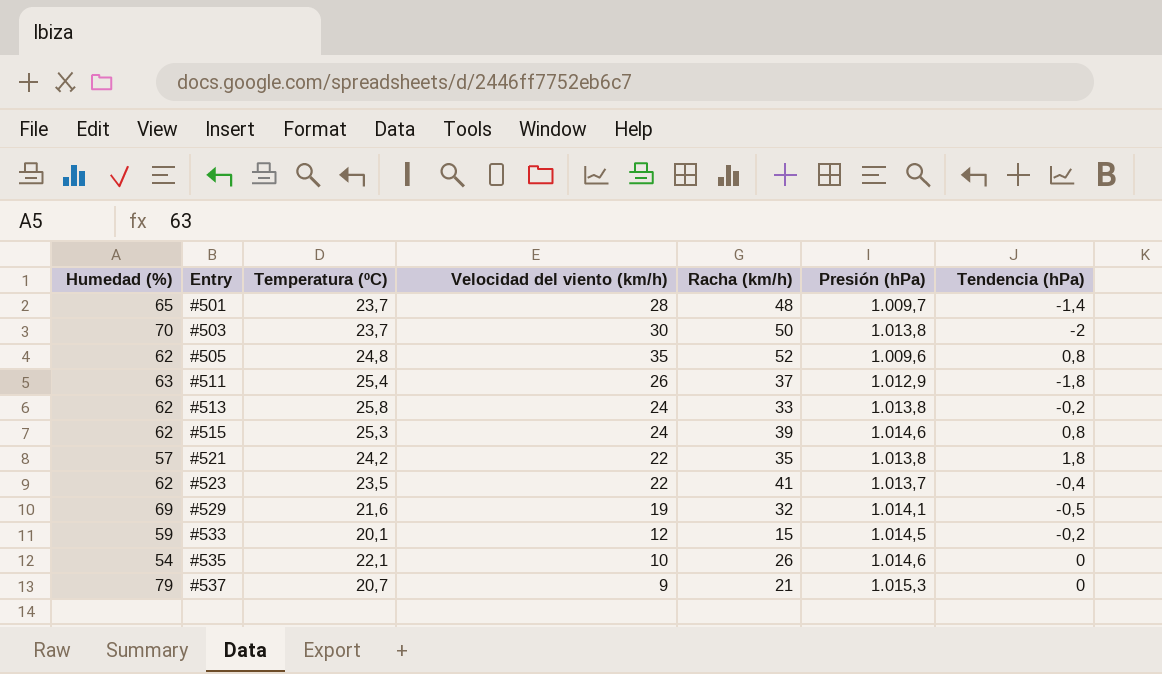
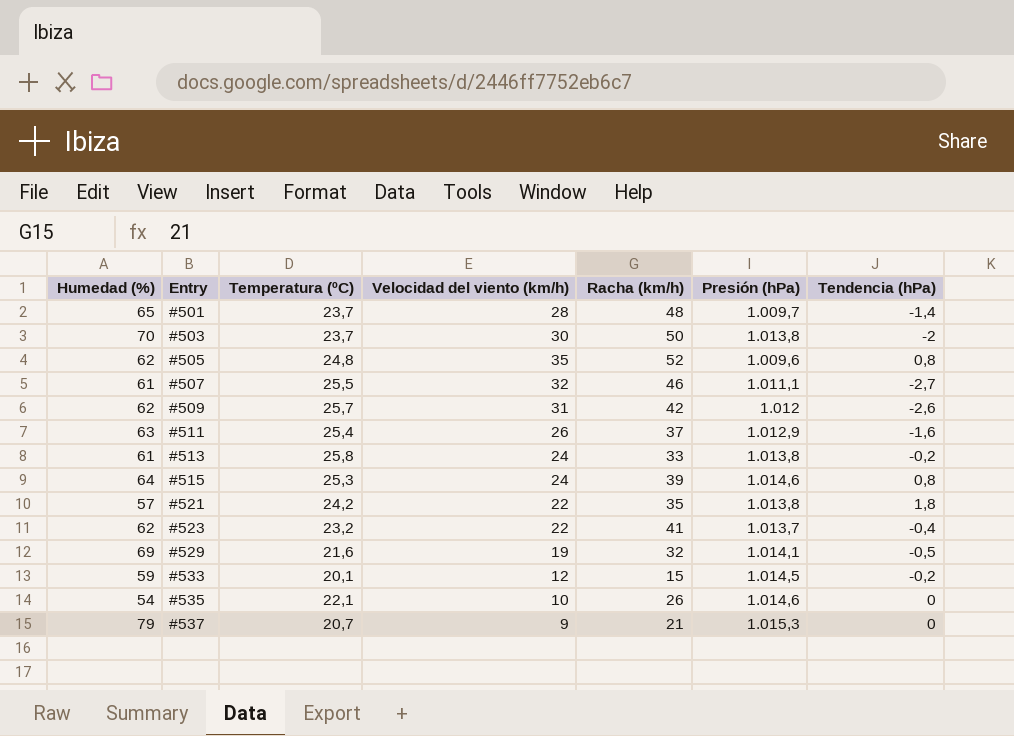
row #507: none -> 61 | 25,5 | 32 | 46 | 1.011,1 | -2,7
row #509: none -> 62 | 25,7 | 31 | 42 | 1.012 | -2,6
#511 | Tendencia (hPa): -1,8 -> -1,6
#513 | Humedad (%): 62 -> 61
#515 | Humedad (%): 62 -> 64
#523 | Temperatura (ºC): 23,5 -> 23,2

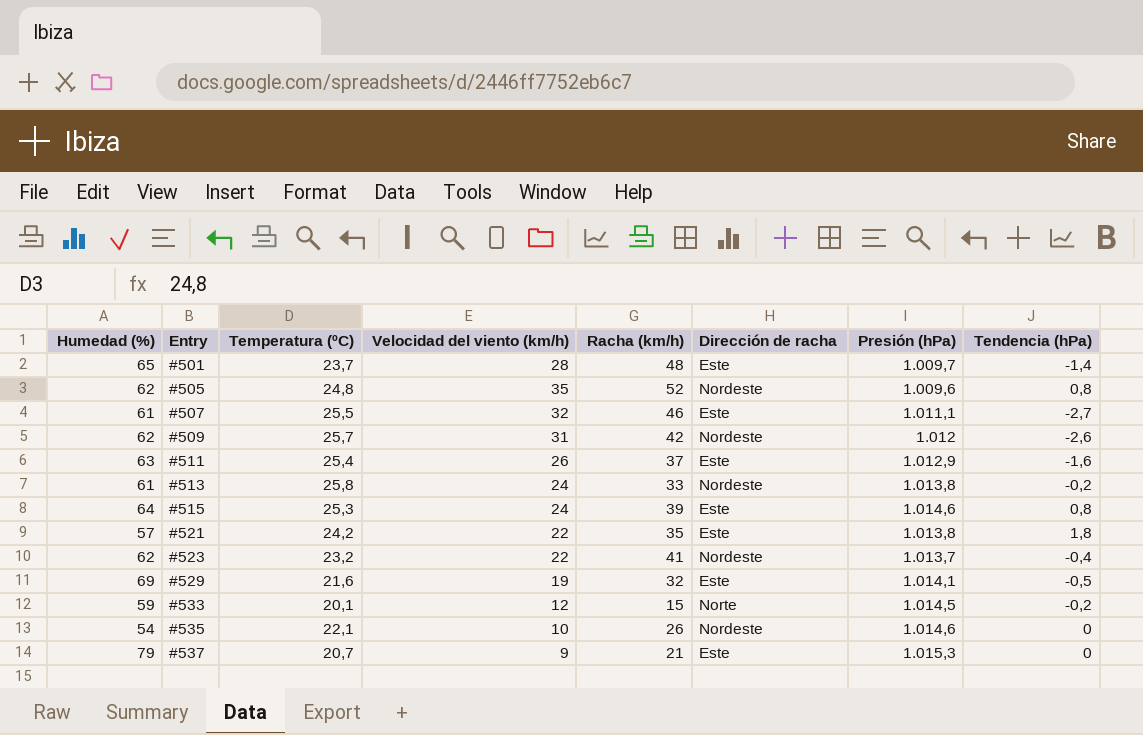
column Dirección de racha | position: none -> 6
row #503: 70 | 23,7 | 30 | 50 | 1.013,8 | -2 -> none

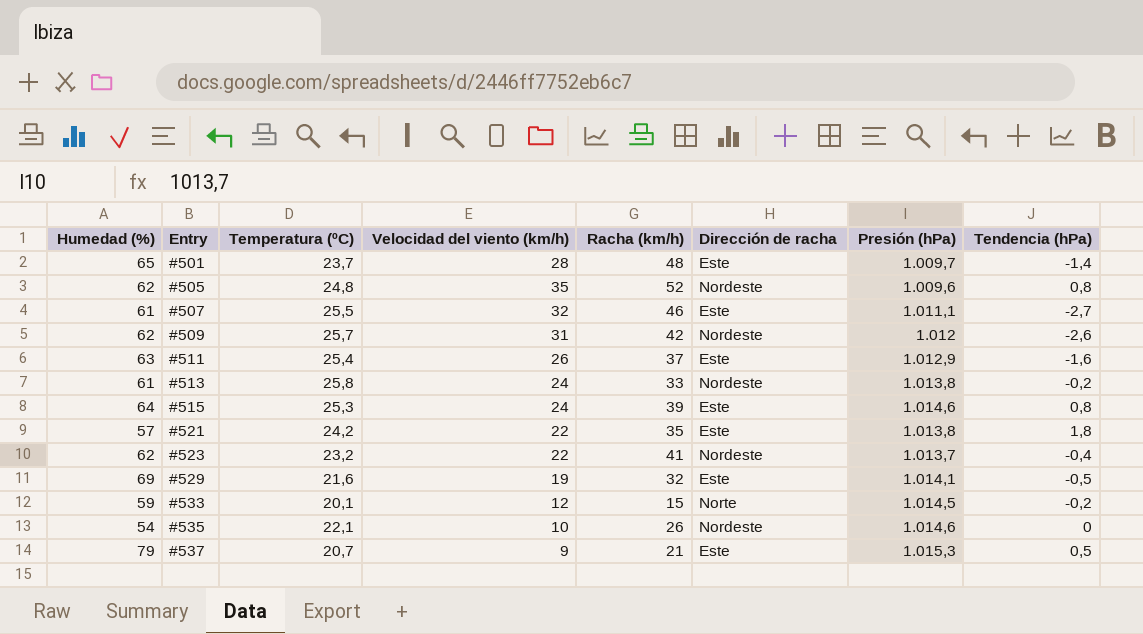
#537 | Tendencia (hPa): 0 -> 0,5

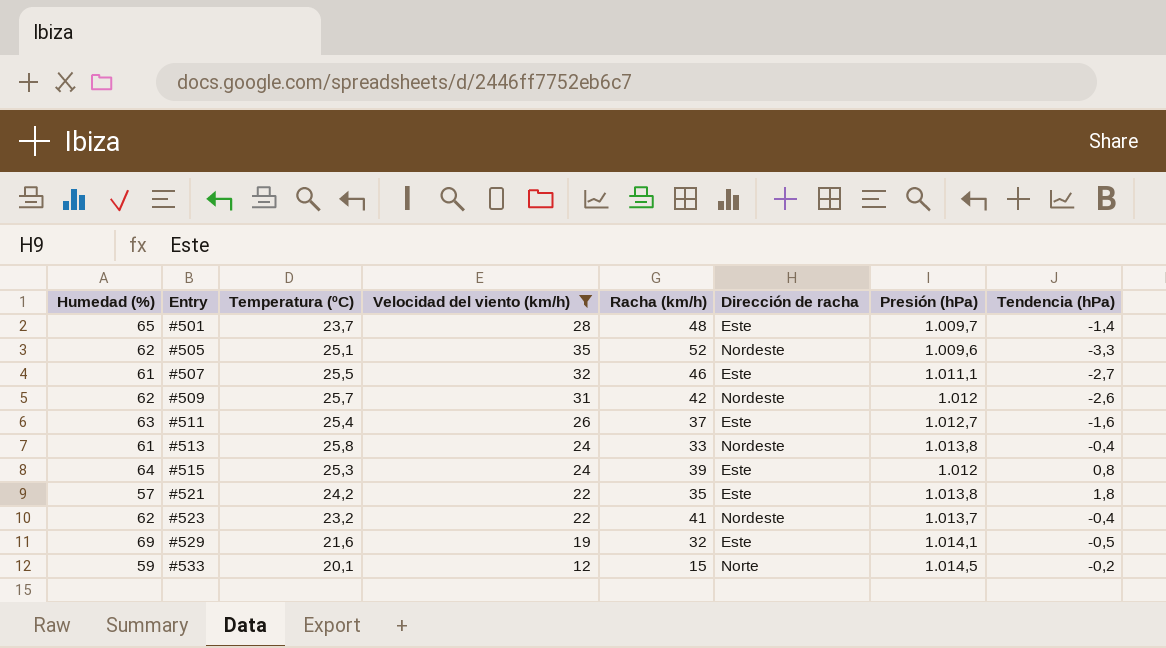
filter: none -> Velocidad del viento (km/h) >= 12
#505 | Temperatura (ºC): 24,8 -> 25,1
#505 | Tendencia (hPa): 0,8 -> -3,3
#511 | Presión (hPa): 1.012,9 -> 1.012,7
#513 | Tendencia (hPa): -0,2 -> -0,4
#515 | Presión (hPa): 1.014,6 -> 1.012

